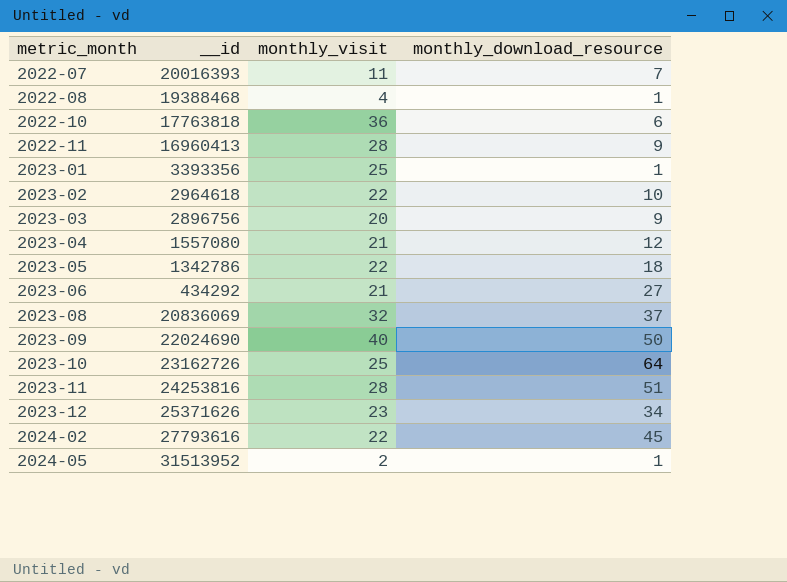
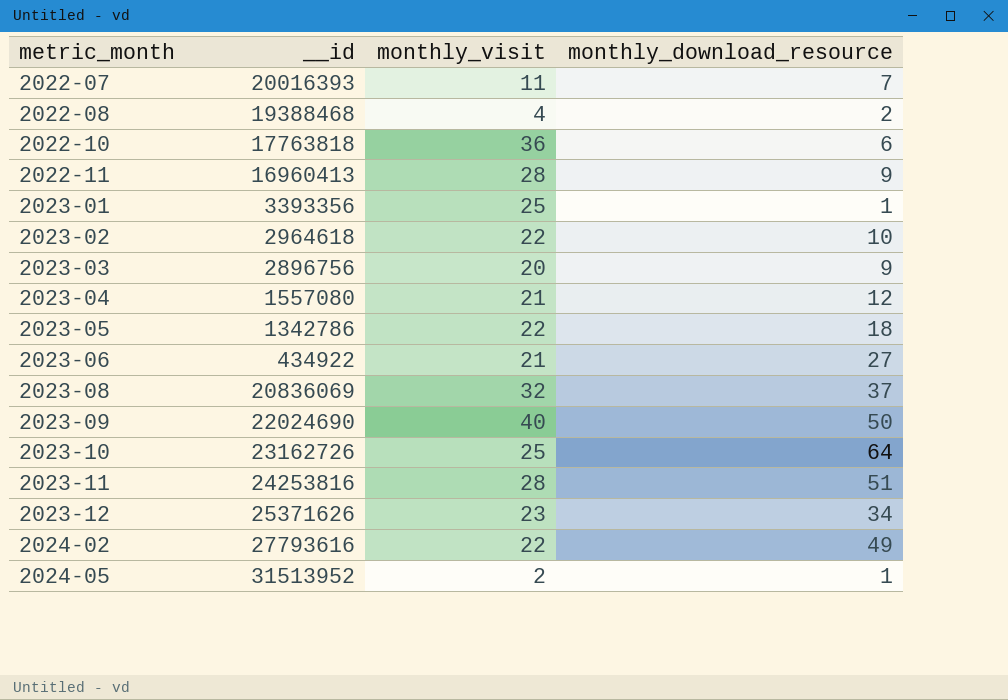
2022-08 | monthly_download_resource: 1 -> 2
2023-06 | __id: 434292 -> 434922
2024-02 | monthly_download_resource: 45 -> 49

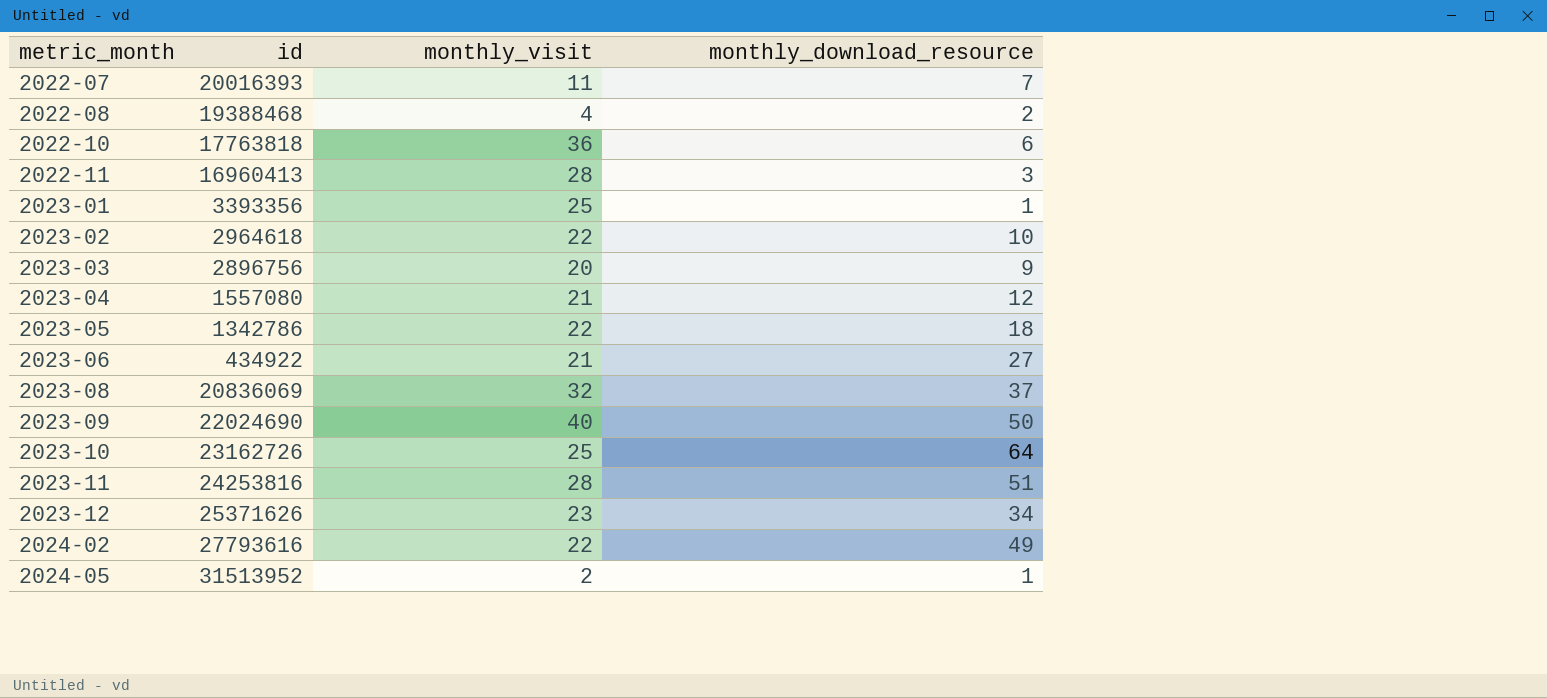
column name: __id -> id
2022-11 | monthly_download_resource: 9 -> 3

